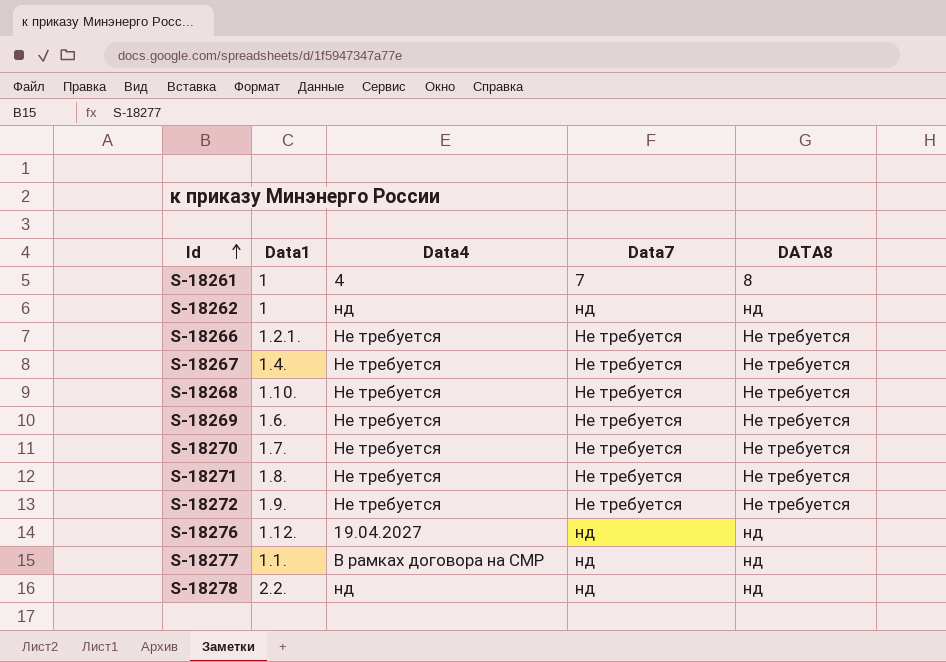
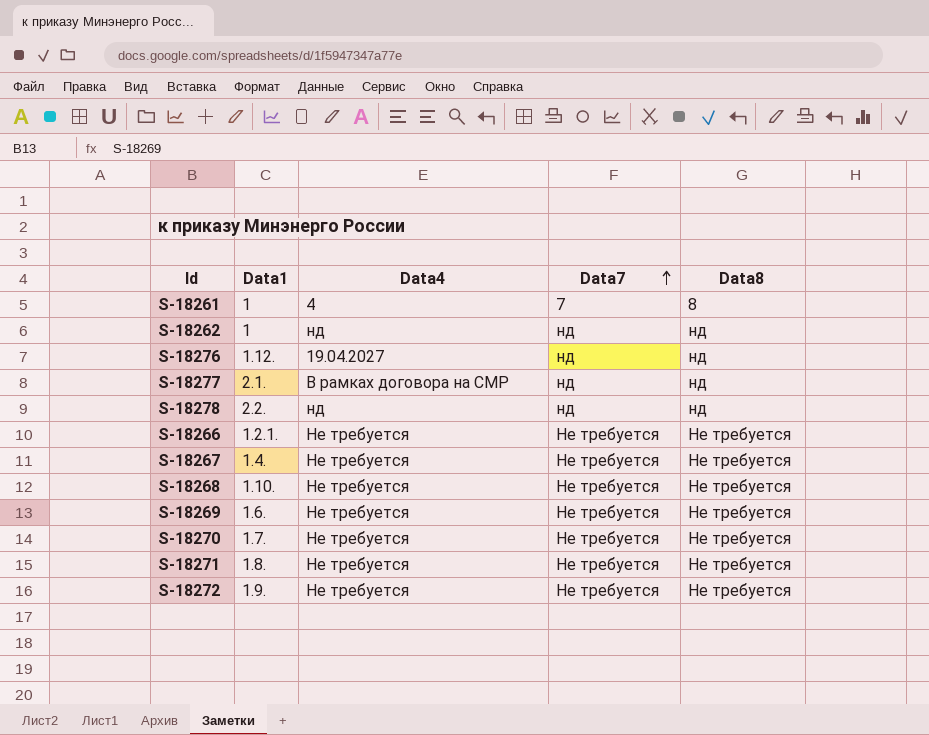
row order: Id ascending -> Data7 ascending
column name: DATA8 -> Data8
S-18277 | Data1: 1.1. -> 2.1.

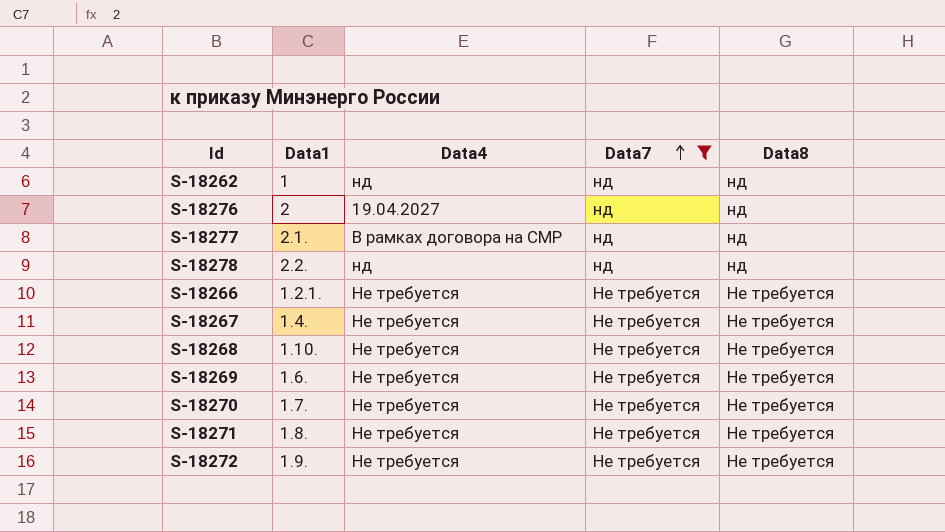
filter: none -> Data7 != 7
S-18276 | Data1: 1.12. -> 2

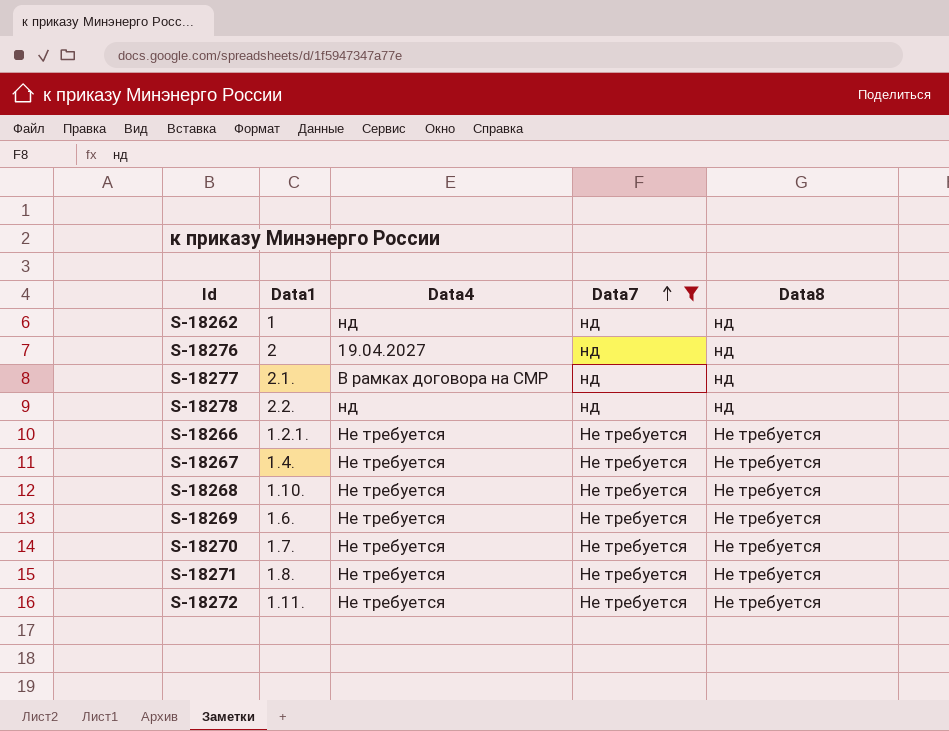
S-18272 | Data1: 1.9. -> 1.11.

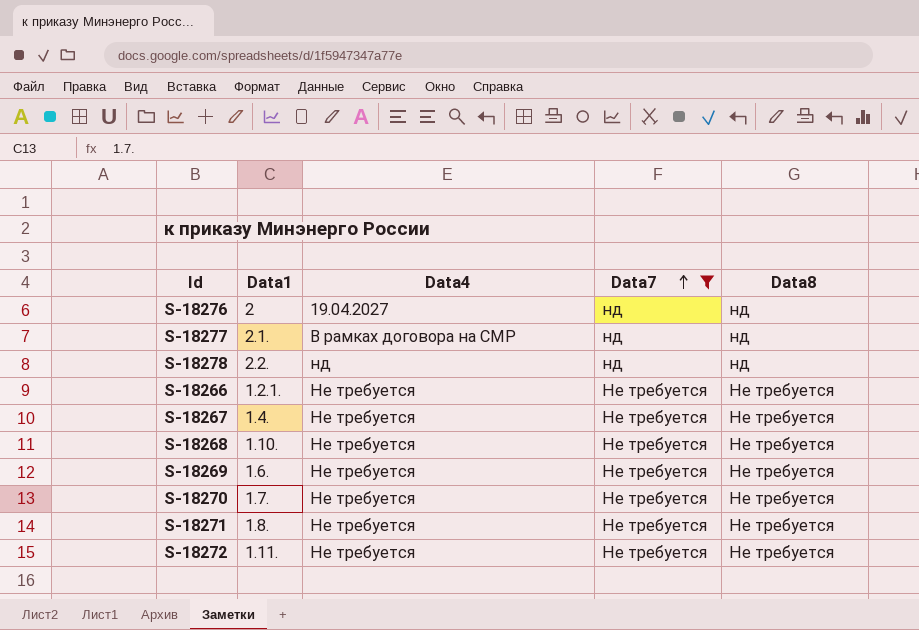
row S-18262: 1 | нд | нд | нд -> none

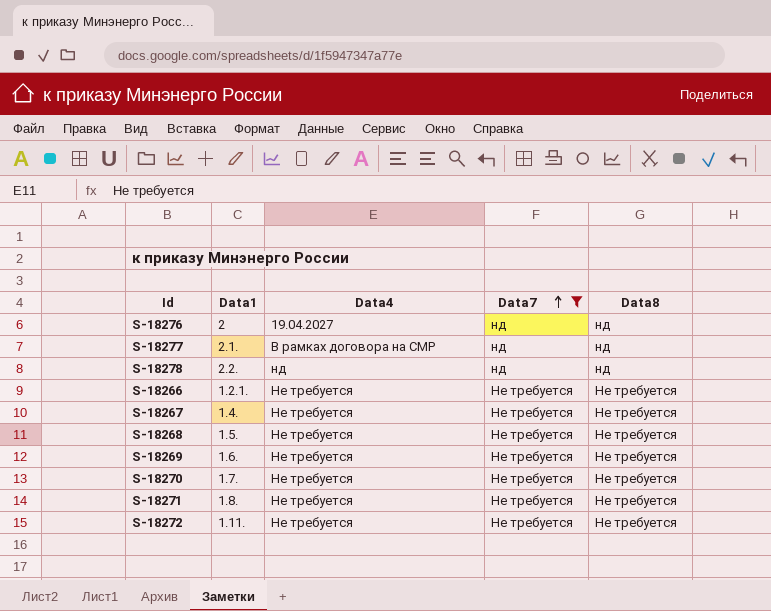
S-18268 | Data1: 1.10. -> 1.5.

